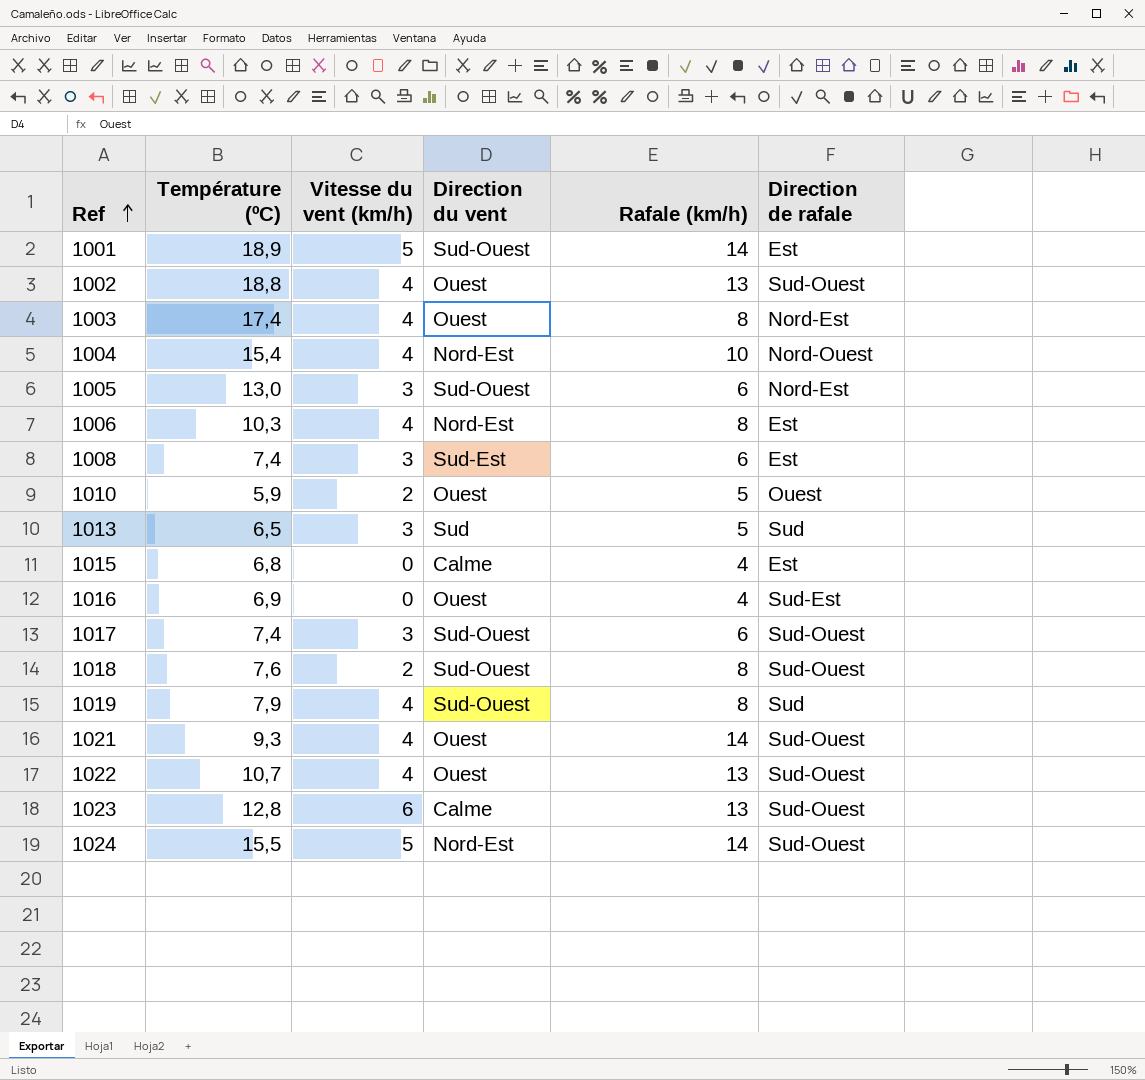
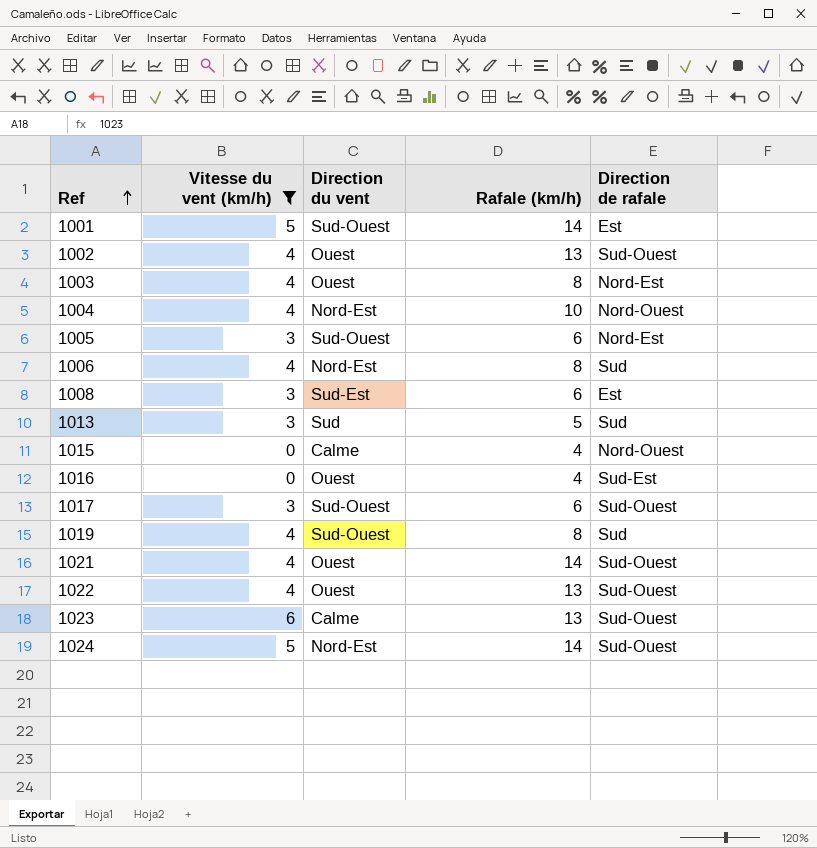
filter: none -> Vitesse du vent (km/h) != 2
column Température (ºC) | position: 2 -> none
1006 | Direction de rafale: Est -> Sud
1015 | Direction de rafale: Est -> Nord-Ouest

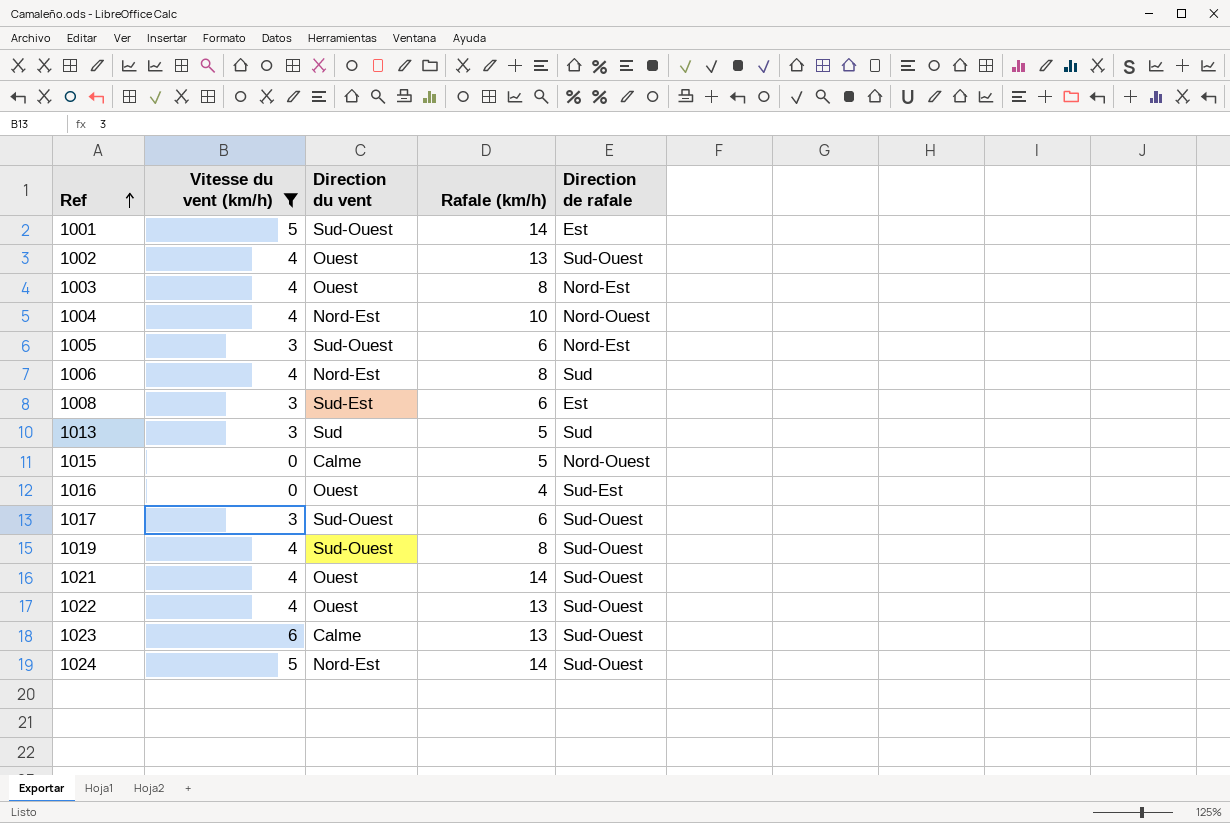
1015 | Rafale (km/h): 4 -> 5
1019 | Direction de rafale: Sud -> Sud-Ouest

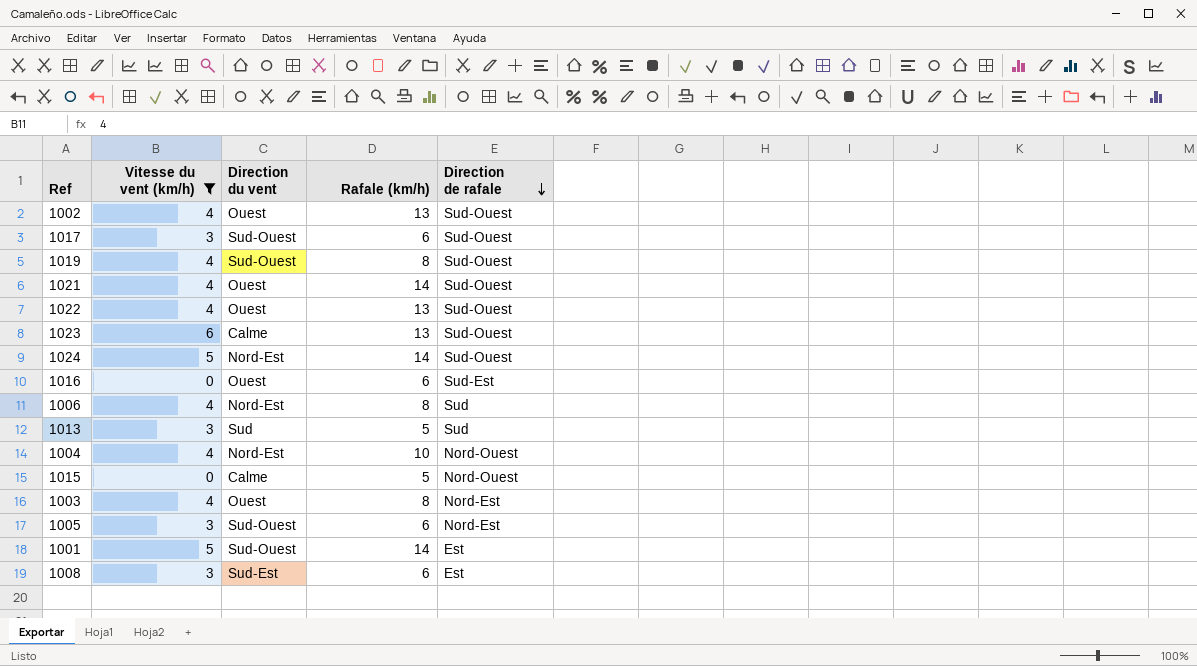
row order: Ref ascending -> Direction de rafale descending
1016 | Rafale (km/h): 4 -> 6

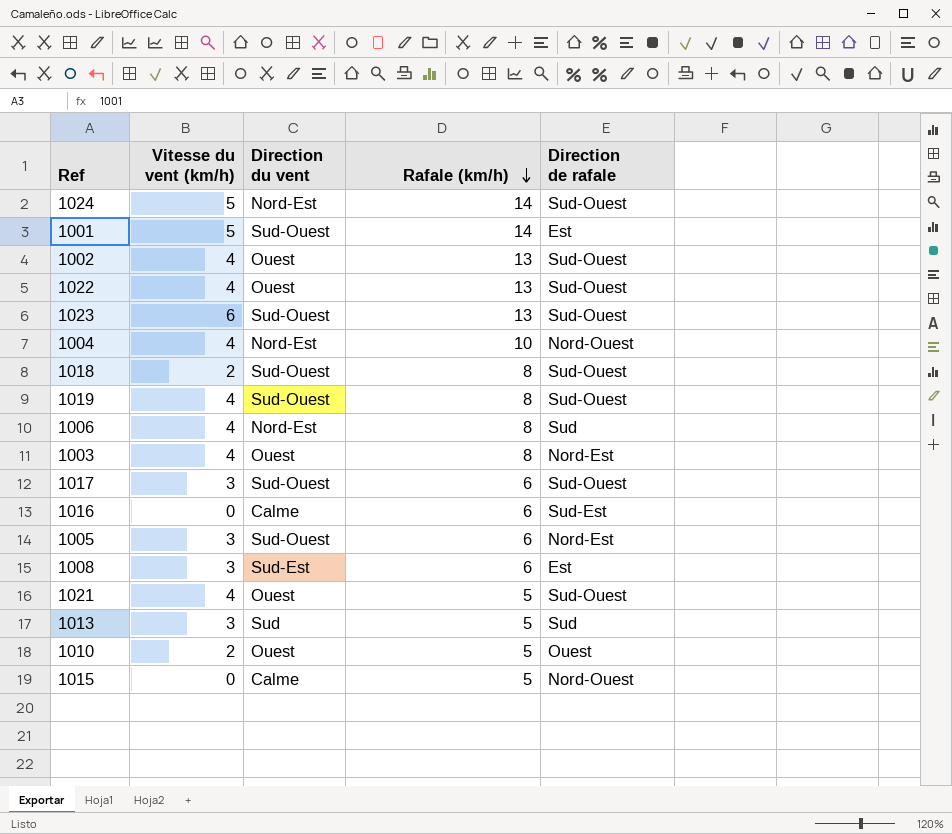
filter: Vitesse du vent (km/h) != 2 -> none
row order: Direction de rafale descending -> Rafale (km/h) descending
1023 | Direction du vent: Calme -> Sud-Ouest
1016 | Direction du vent: Ouest -> Calme
1021 | Rafale (km/h): 14 -> 5

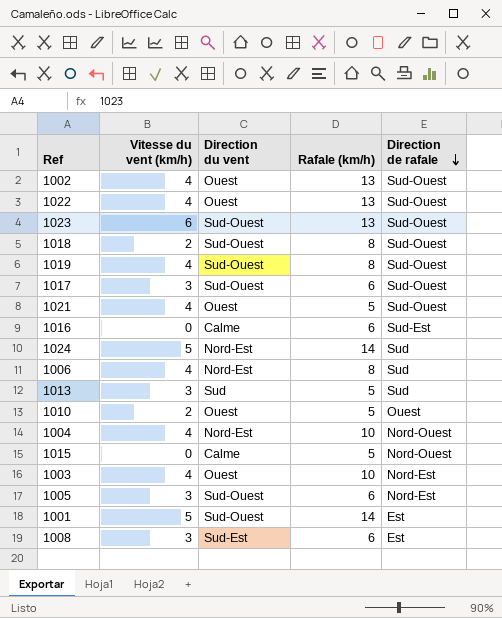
row order: Rafale (km/h) descending -> Direction de rafale descending
1024 | Direction de rafale: Sud-Ouest -> Sud
1003 | Rafale (km/h): 8 -> 10

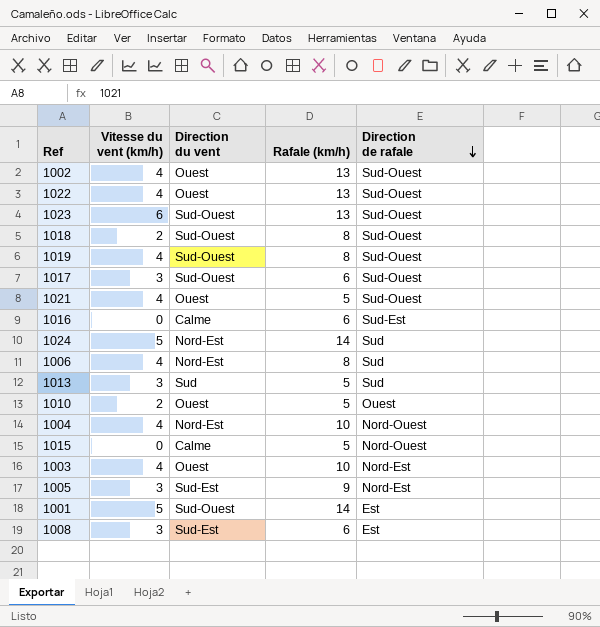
1005 | Direction du vent: Sud-Ouest -> Sud-Est
1005 | Rafale (km/h): 6 -> 9

